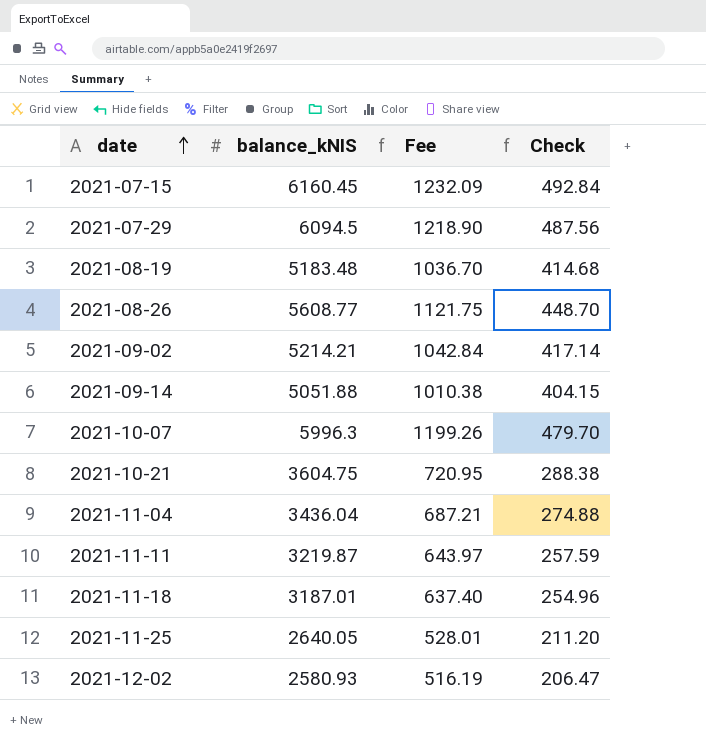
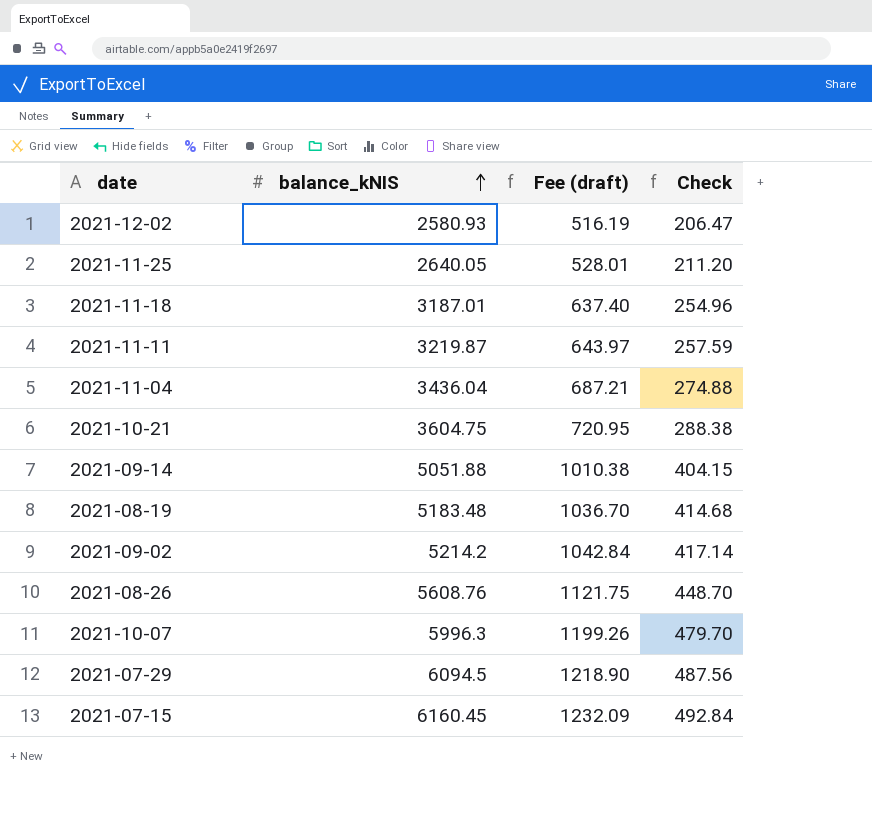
row order: date ascending -> balance_kNIS ascending
column name: Fee -> Fee (draft)
2021-09-02 | balance_kNIS: 5214.21 -> 5214.2
2021-08-26 | balance_kNIS: 5608.77 -> 5608.76

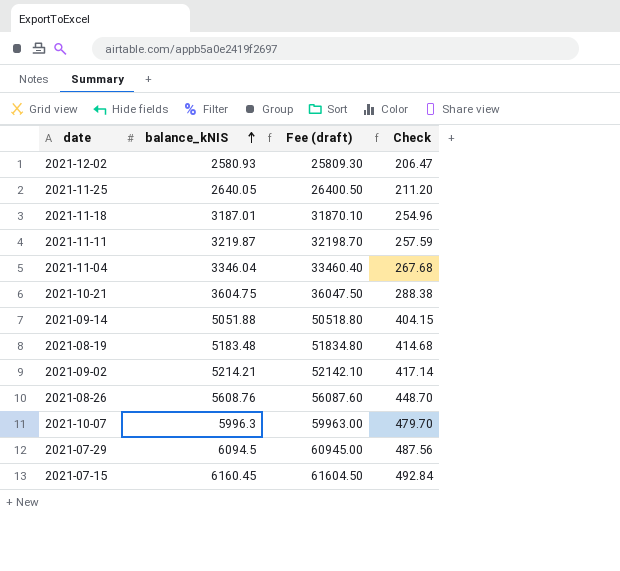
column Fee (draft) | formula: [balance_kNIS] * 0.2 -> [balance_kNIS] * 10
2021-11-04 | balance_kNIS: 3436.04 -> 3346.04
2021-11-04 | Check: 274.88 -> 267.68
2021-09-02 | balance_kNIS: 5214.2 -> 5214.21

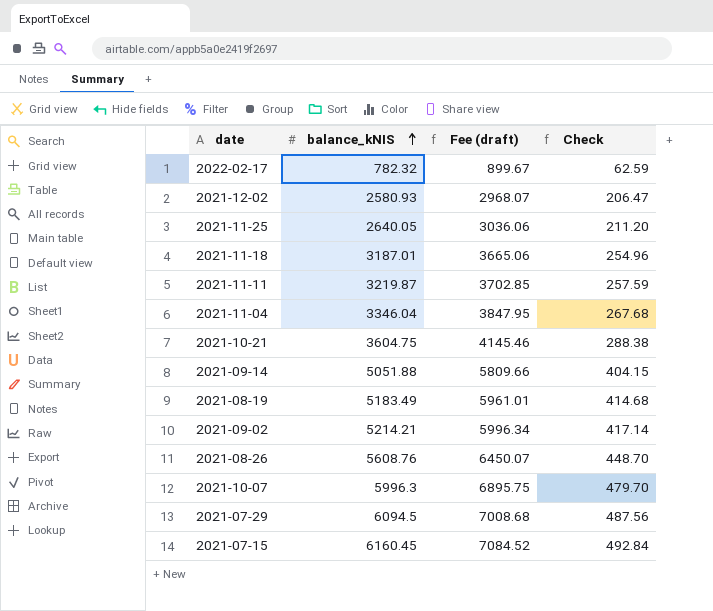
column Fee (draft) | formula: [balance_kNIS] * 10 -> [balance_kNIS] * 1.15
row 2022-02-17: none -> 782.32 | 899.67 | 62.59
2021-08-19 | balance_kNIS: 5183.48 -> 5183.49

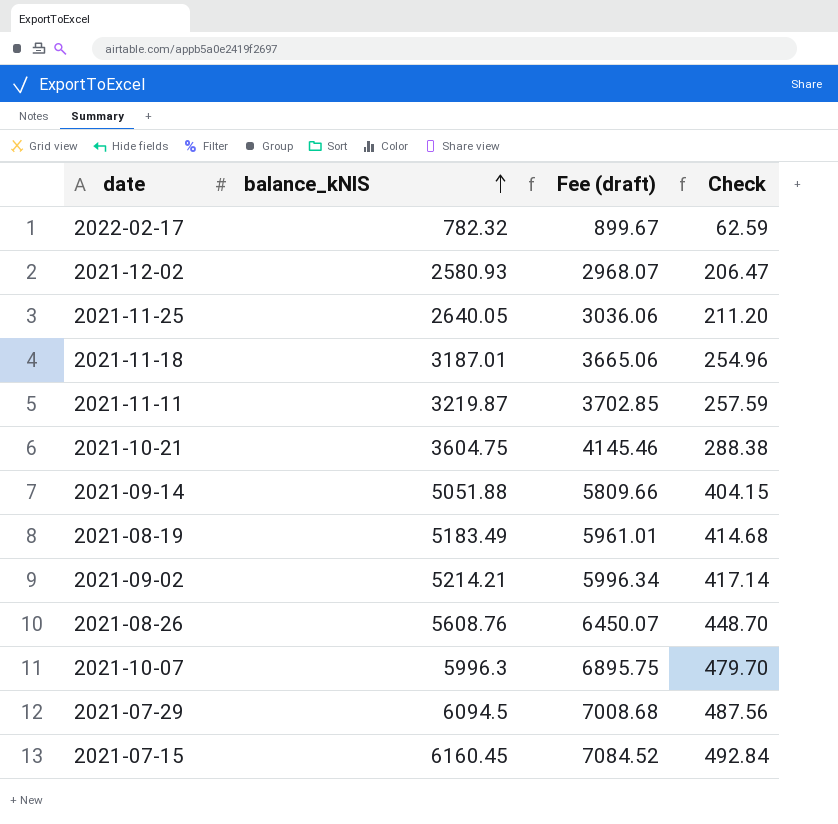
row 2021-11-04: 3346.04 | 3847.95 | 267.68 -> none

